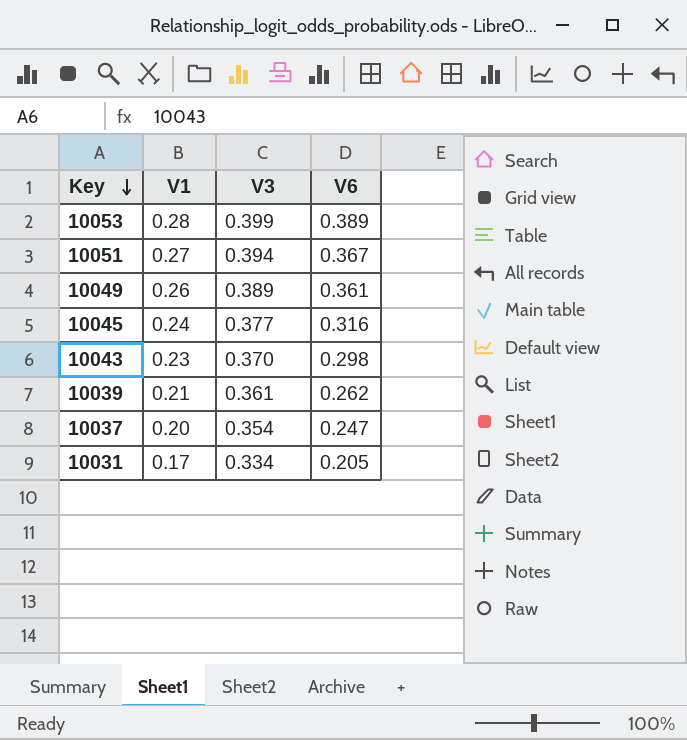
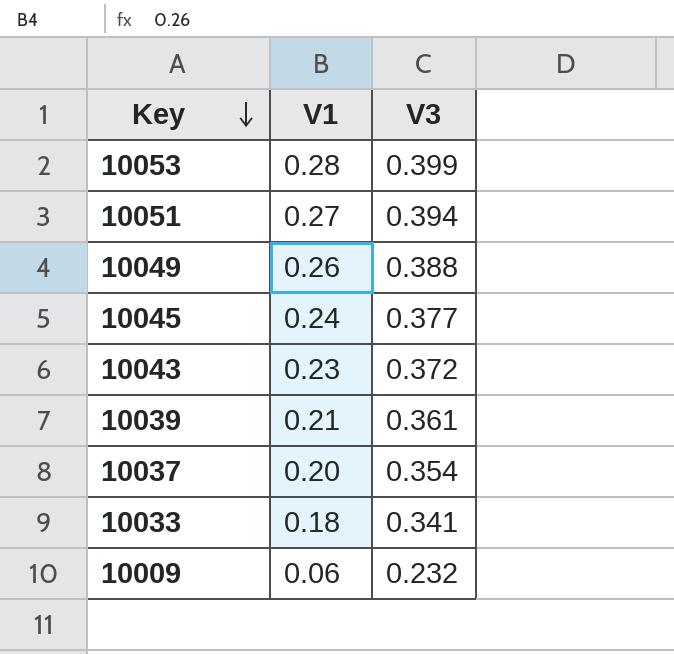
column V6 | position: 4 -> none
row 10031: 0.17 | 0.334 | 0.205 -> none
10049 | V3: 0.389 -> 0.388
10043 | V3: 0.370 -> 0.372
row 10033: none -> 0.18 | 0.341
row 10009: none -> 0.06 | 0.232

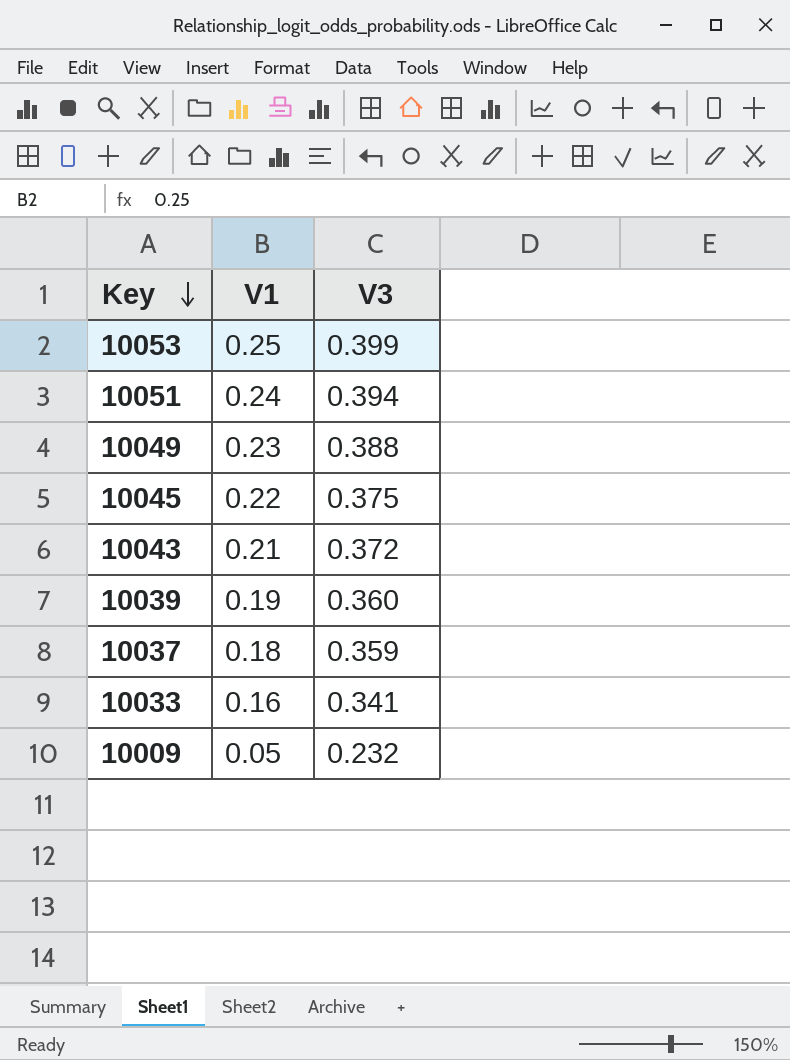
10053 | V1: 0.28 -> 0.25
10051 | V1: 0.27 -> 0.24
10049 | V1: 0.26 -> 0.23
10045 | V1: 0.24 -> 0.22
10045 | V3: 0.377 -> 0.375
10043 | V1: 0.23 -> 0.21
10039 | V1: 0.21 -> 0.19
10039 | V3: 0.361 -> 0.360
10037 | V1: 0.20 -> 0.18
10037 | V3: 0.354 -> 0.359
10033 | V1: 0.18 -> 0.16
10009 | V1: 0.06 -> 0.05

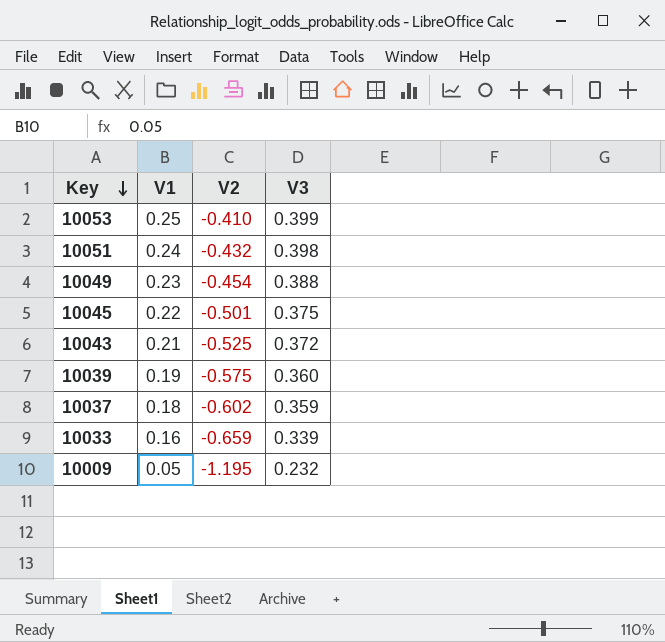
column V2 | position: none -> 3
10051 | V3: 0.394 -> 0.398
10033 | V3: 0.341 -> 0.339

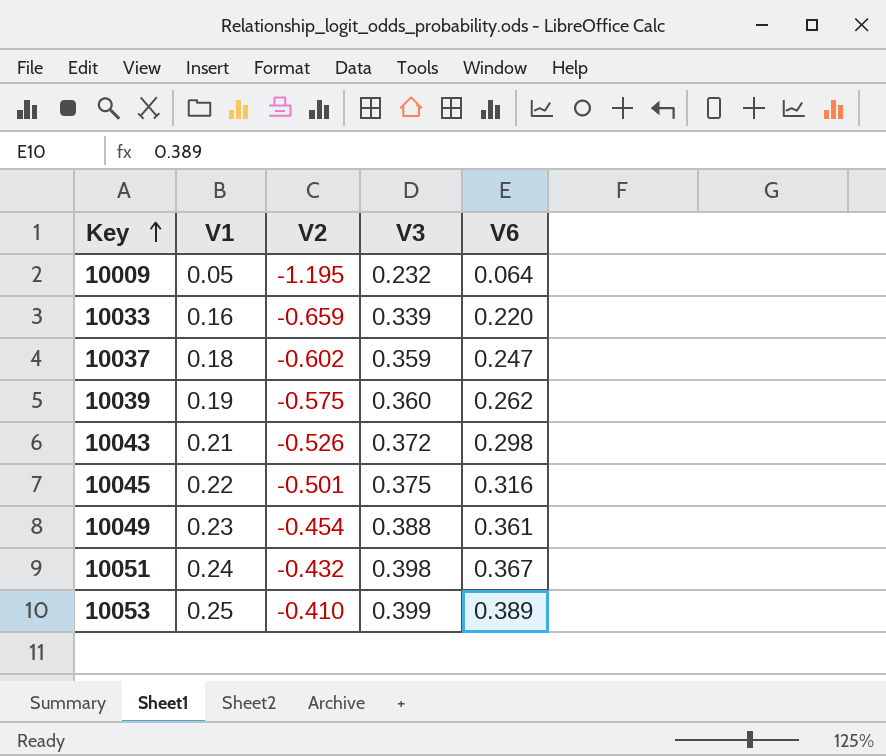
row order: Key descending -> Key ascending
column V6 | position: none -> 5
10043 | V2: -0.525 -> -0.526

